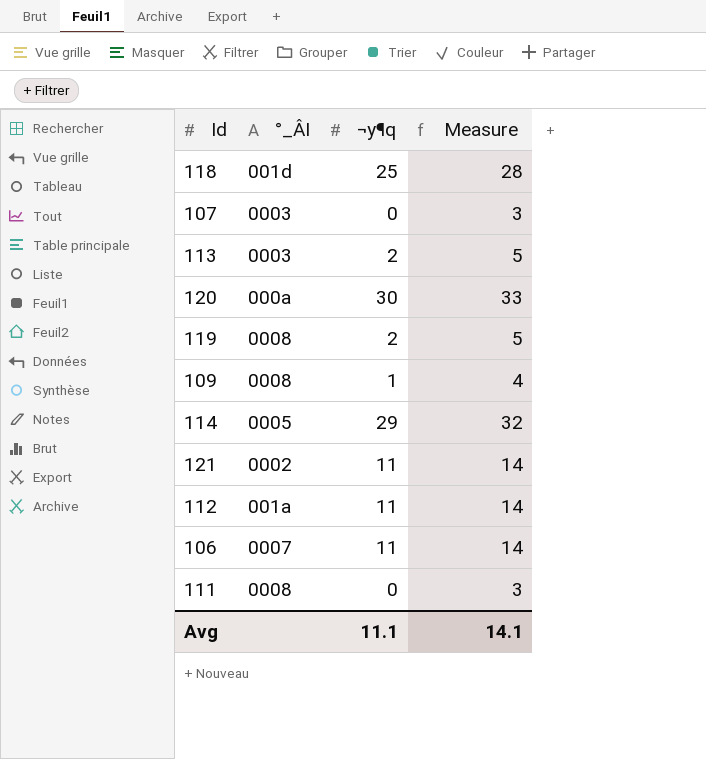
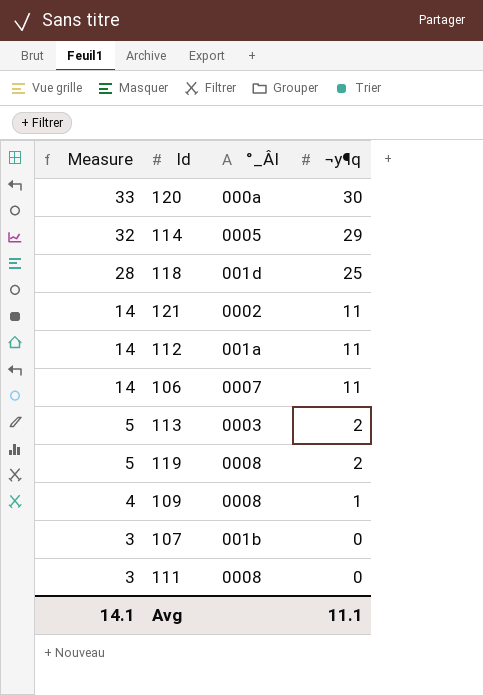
row order: none -> Measure descending
column Measure | position: 4 -> 1
107 | °_ÂI: 0003 -> 001b

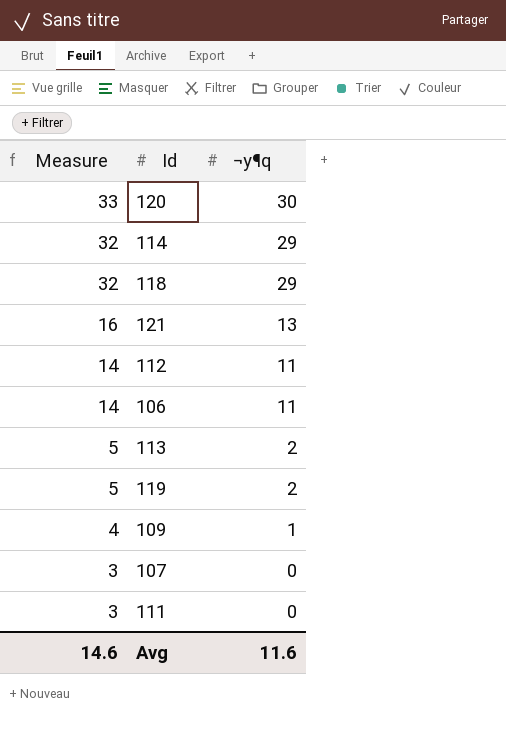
column °_ÂI | position: 3 -> none
118 | Measure: 28 -> 32
118 | ¬y¶q: 25 -> 29
121 | Measure: 14 -> 16
121 | ¬y¶q: 11 -> 13
Avg | Measure: 14.1 -> 14.6
Avg | ¬y¶q: 11.1 -> 11.6

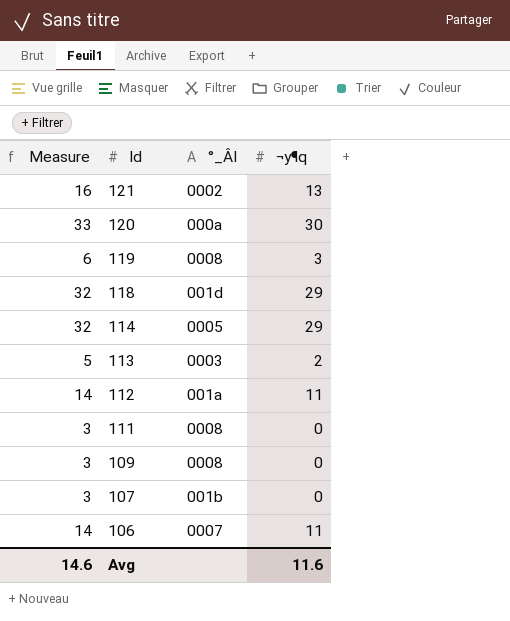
row order: Measure descending -> Id descending
column °_ÂI | position: none -> 3
119 | Measure: 5 -> 6
119 | ¬y¶q: 2 -> 3
109 | Measure: 4 -> 3
109 | ¬y¶q: 1 -> 0

